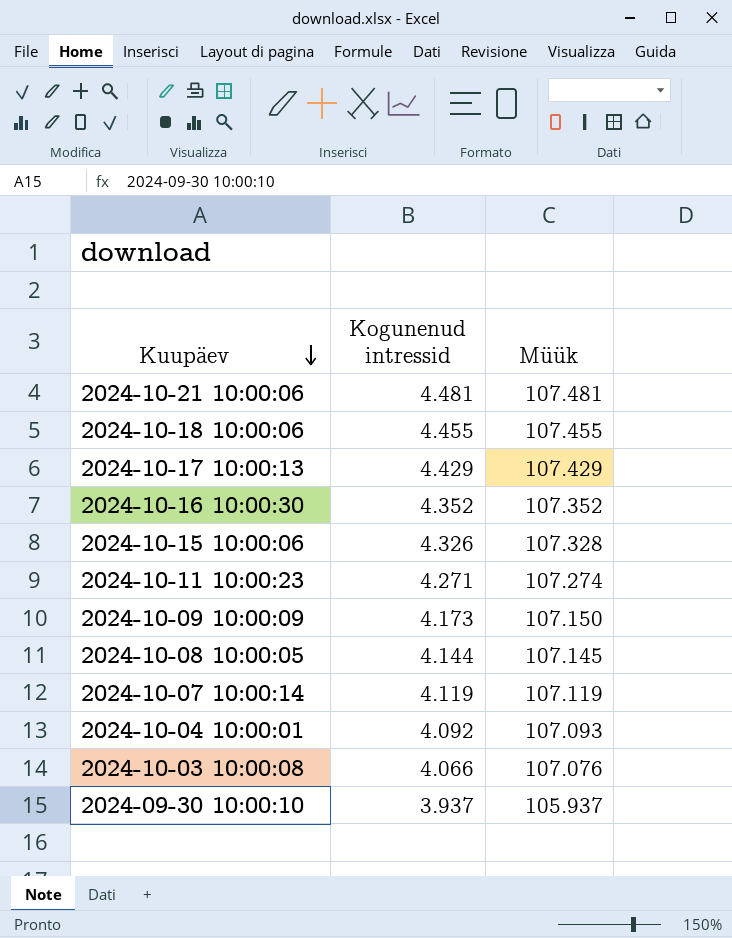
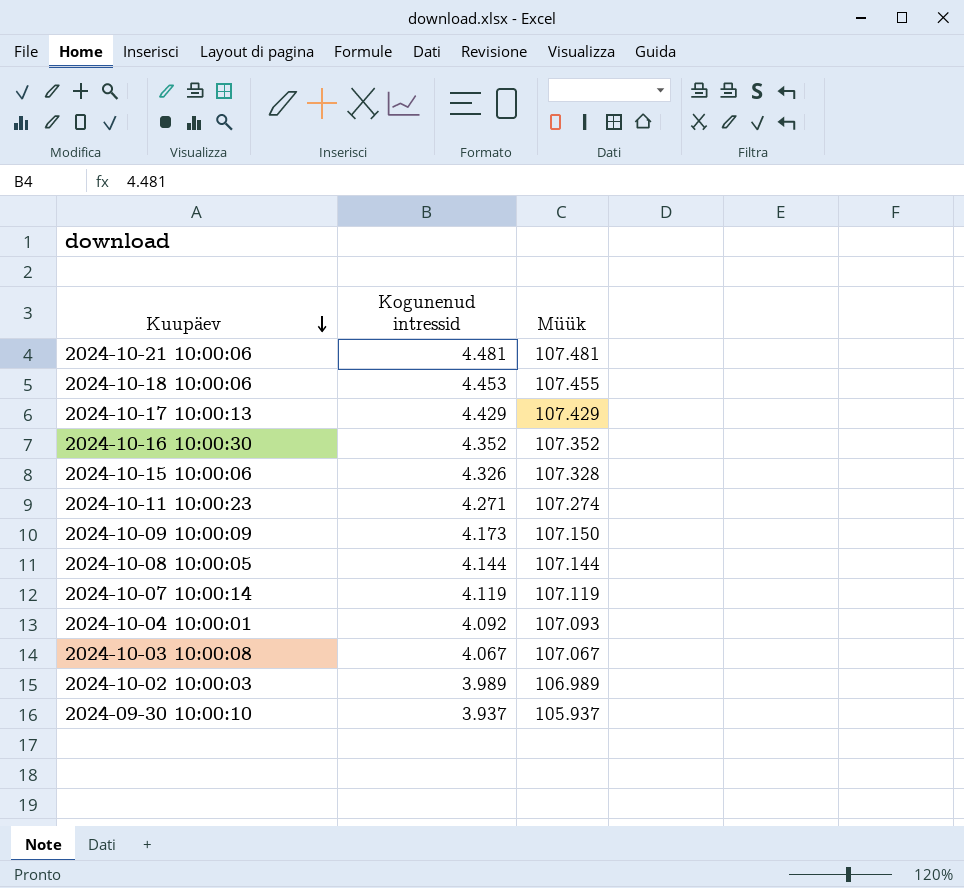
2024-10-18 10:00:06 | Kogunenud intressid: 4.455 -> 4.453
2024-10-08 10:00:05 | Müük: 107.145 -> 107.144
2024-10-03 10:00:08 | Kogunenud intressid: 4.066 -> 4.067
2024-10-03 10:00:08 | Müük: 107.076 -> 107.067
row 2024-10-02 10:00:03: none -> 3.989 | 106.989

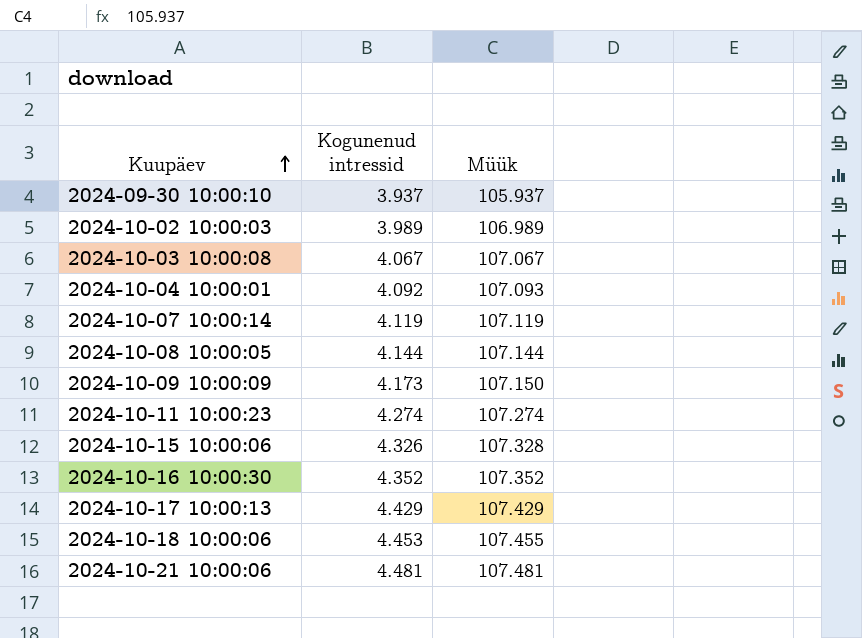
row order: Kuupäev descending -> Kuupäev ascending
2024-10-11 10:00:23 | Kogunenud intressid: 4.271 -> 4.274

